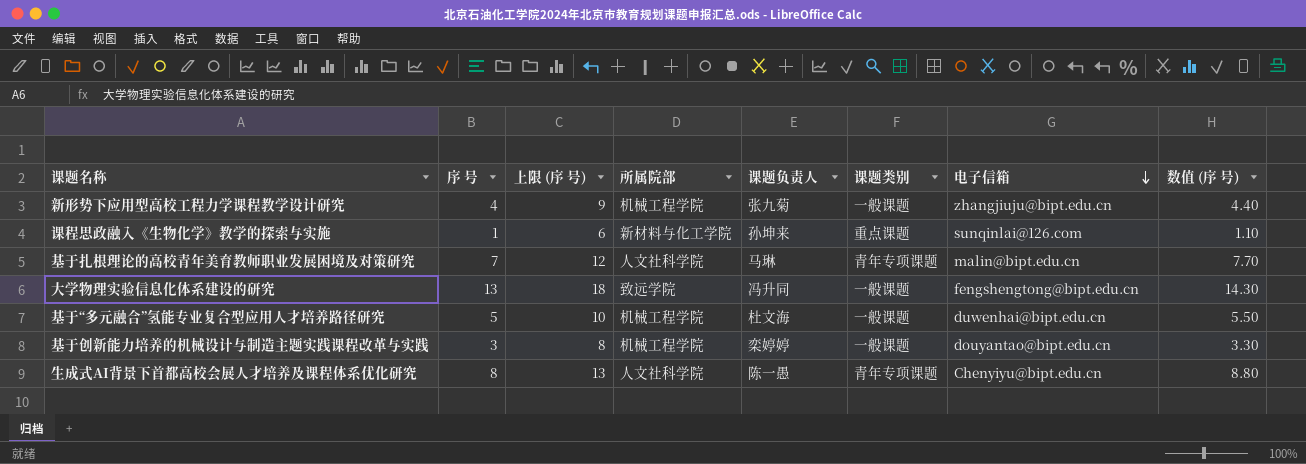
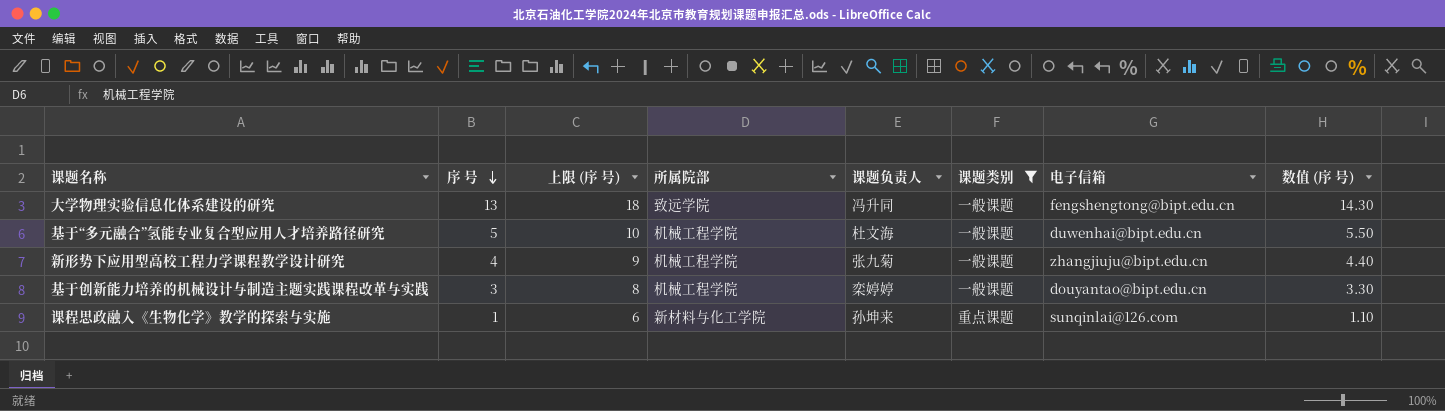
filter: none -> 课题类别 != 青年专项课题
row order: 电子信箱 descending -> 序 号 descending

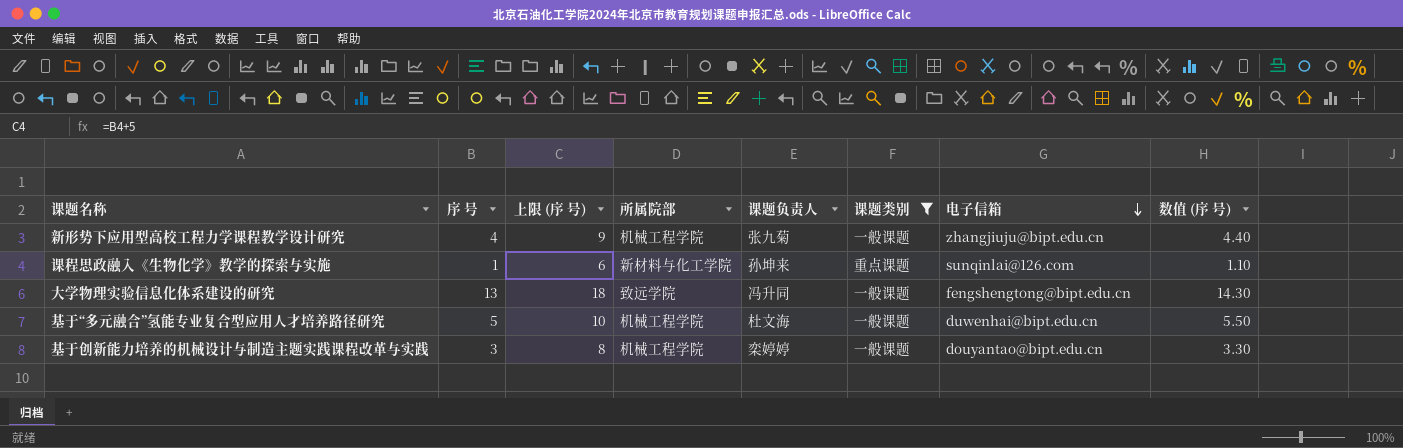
row order: 序 号 descending -> 电子信箱 descending

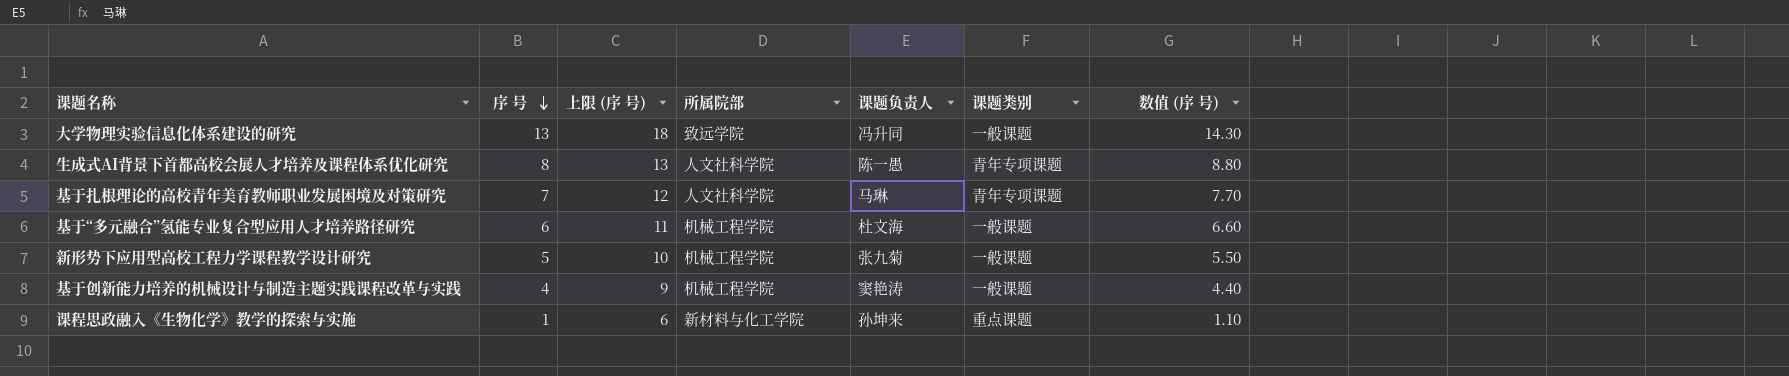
filter: 课题类别 != 青年专项课题 -> none
row order: 电子信箱 descending -> 序 号 descending
column 电子信箱 | position: 7 -> none
基于“多元融合”氢能专业复合型应用人才培养路径研究 | 序 号: 5 -> 6
基于“多元融合”氢能专业复合型应用人才培养路径研究 | 上限 (序 号): 10 -> 11
基于“多元融合”氢能专业复合型应用人才培养路径研究 | 数值 (序 号): 5.50 -> 6.60
新形势下应用型高校工程力学课程教学设计研究 | 序 号: 4 -> 5
新形势下应用型高校工程力学课程教学设计研究 | 上限 (序 号): 9 -> 10
新形势下应用型高校工程力学课程教学设计研究 | 数值 (序 号): 4.40 -> 5.50
基于创新能力培养的机械设计与制造主题实践课程改革与实践 | 序 号: 3 -> 4
基于创新能力培养的机械设计与制造主题实践课程改革与实践 | 上限 (序 号): 8 -> 9
基于创新能力培养的机械设计与制造主题实践课程改革与实践 | 课题负责人: 栾婷婷 -> 窦艳涛
基于创新能力培养的机械设计与制造主题实践课程改革与实践 | 数值 (序 号): 3.30 -> 4.40

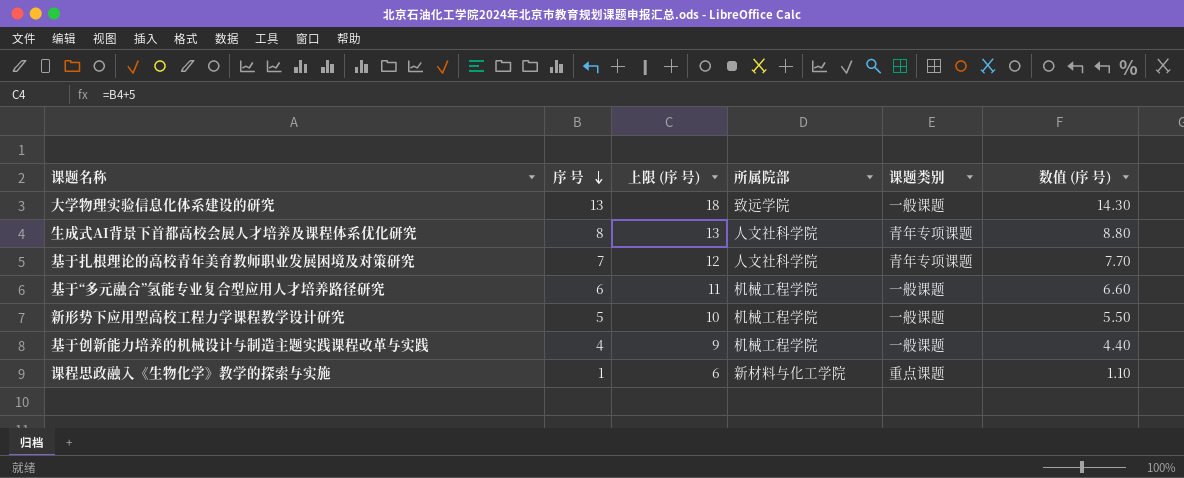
column 课题负责人 | position: 5 -> none

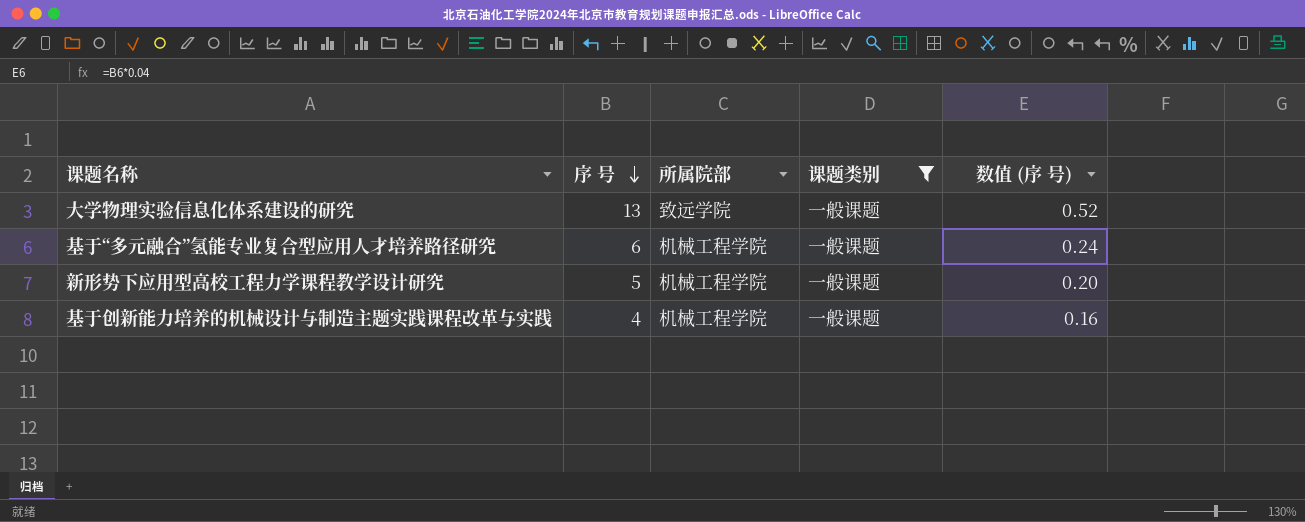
filter: none -> 课题类别 = 一般课题
column 上限 (序 号) | formula: [序 号] + 5 -> none
column 数值 (序 号) | formula: [序 号] * 1.1 -> [序 号] * 0.04

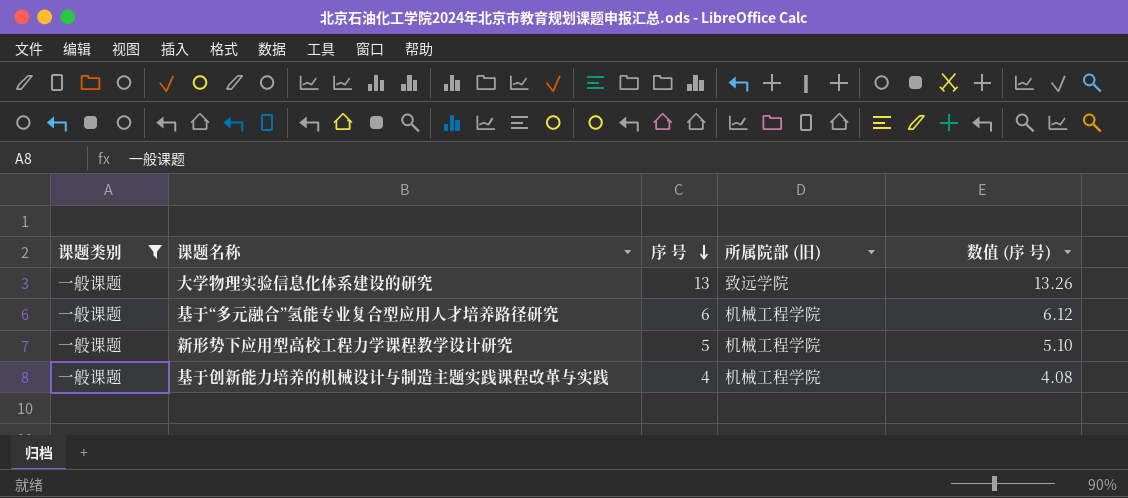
column 课题类别 | position: 4 -> 1
column name: 所属院部 -> 所属院部 (旧)
column 数值 (序 号) | formula: [序 号] * 0.04 -> [序 号] * 1.02

